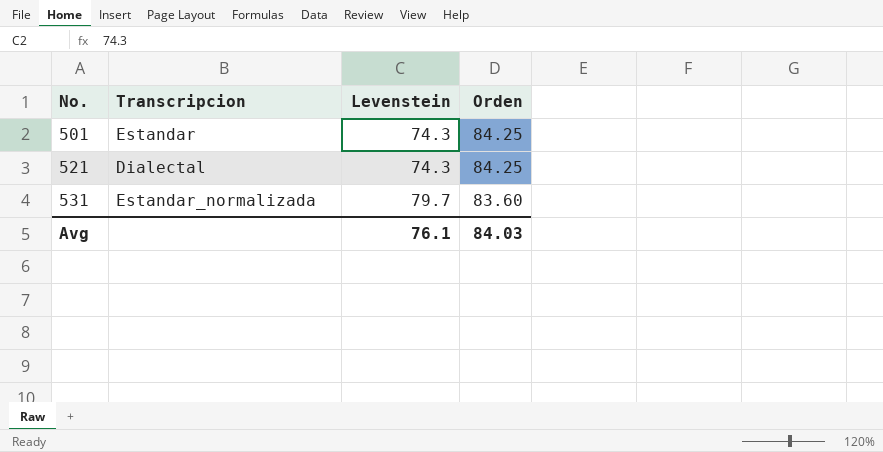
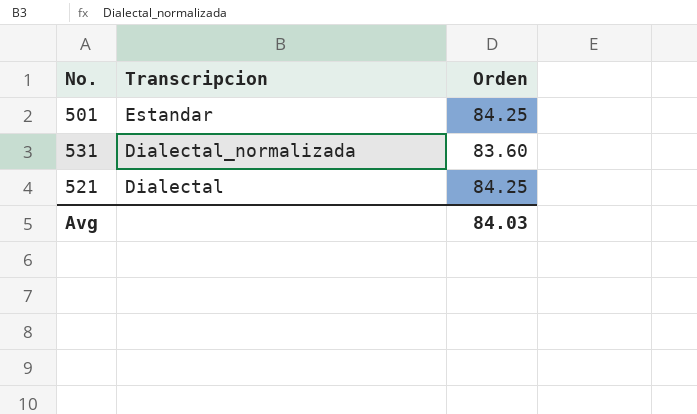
row order: No. ascending -> Transcripcion descending
column Levenstein | position: 3 -> none
531 | Transcripcion: Estandar_normalizada -> Dialectal_normalizada

